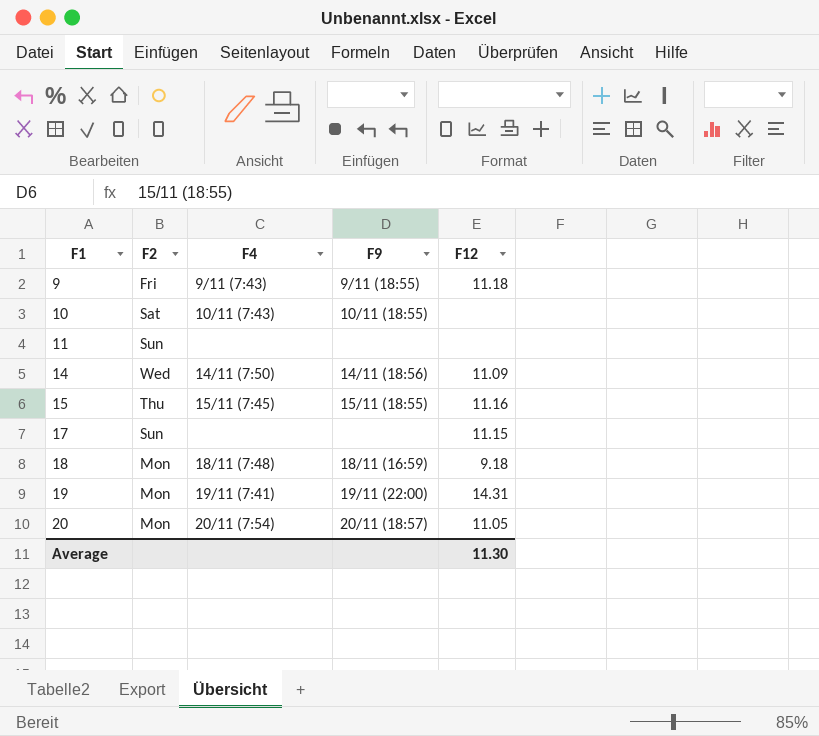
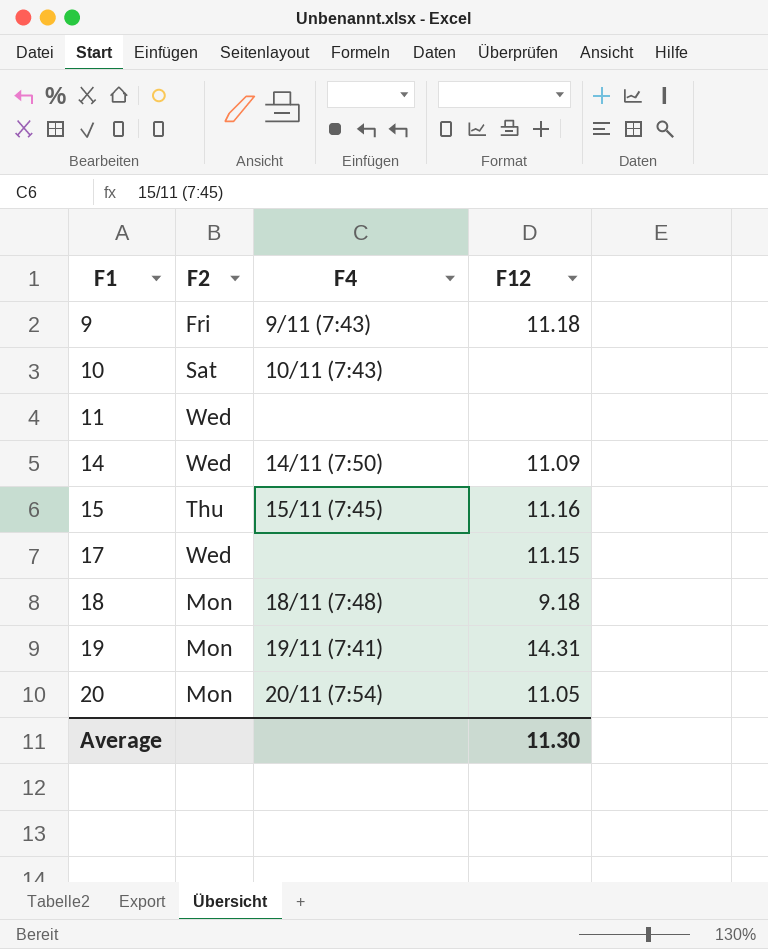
column F9 | position: 4 -> none
11 | F2: Sun -> Wed
17 | F2: Sun -> Wed

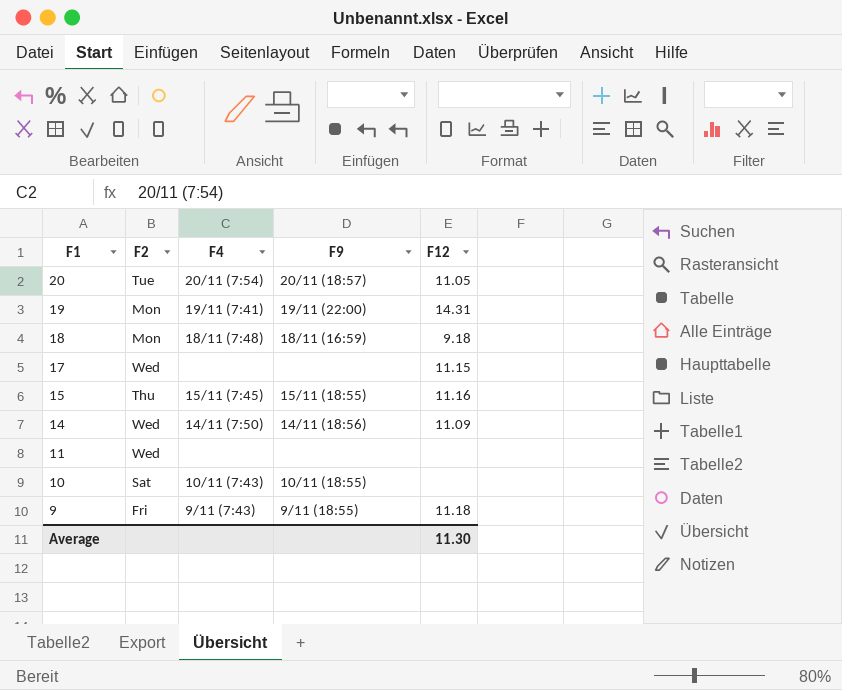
row order: F1 ascending -> F1 descending
column F9 | position: none -> 4
20 | F2: Mon -> Tue

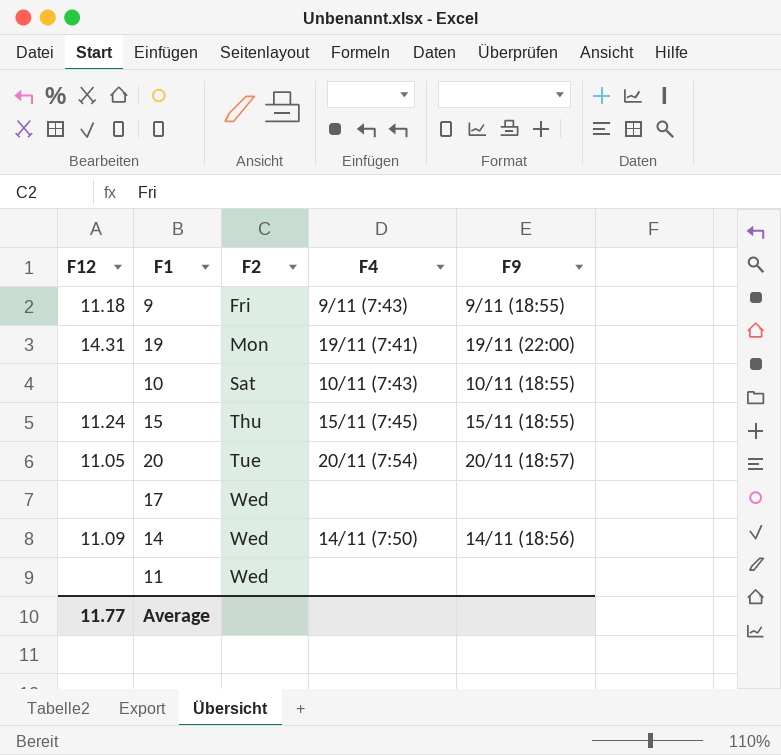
row order: F1 descending -> F2 ascending
column F12 | position: 5 -> 1
row 18: Mon | 18/11 (7:48) | 18/11 (16:59) | 9.18 -> none
15 | F12: 11.16 -> 11.24
17 | F12: 11.15 -> none
Average | F12: 11.30 -> 11.77

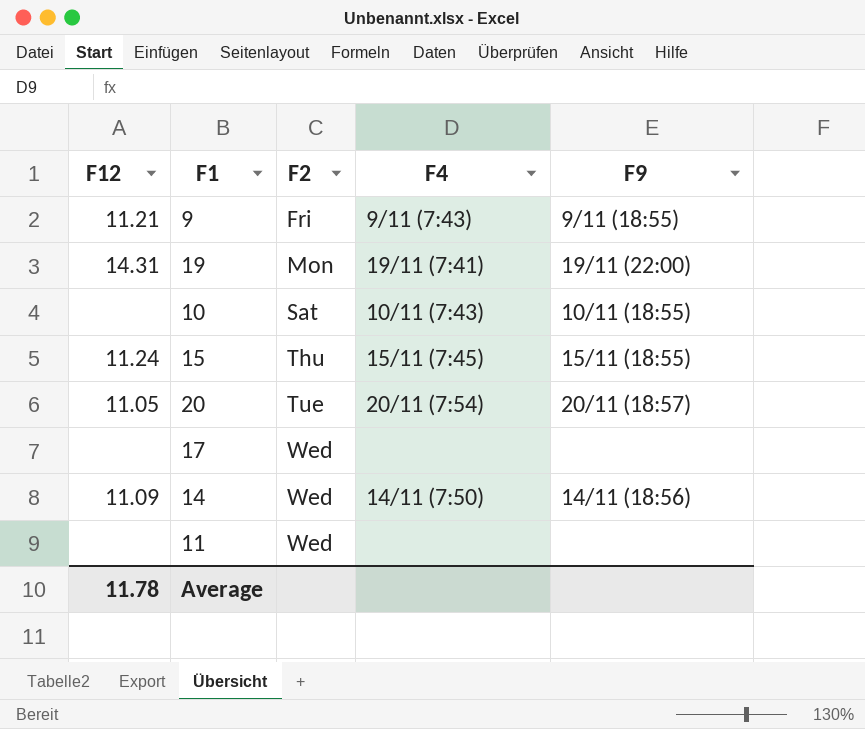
9 | F12: 11.18 -> 11.21
Average | F12: 11.77 -> 11.78

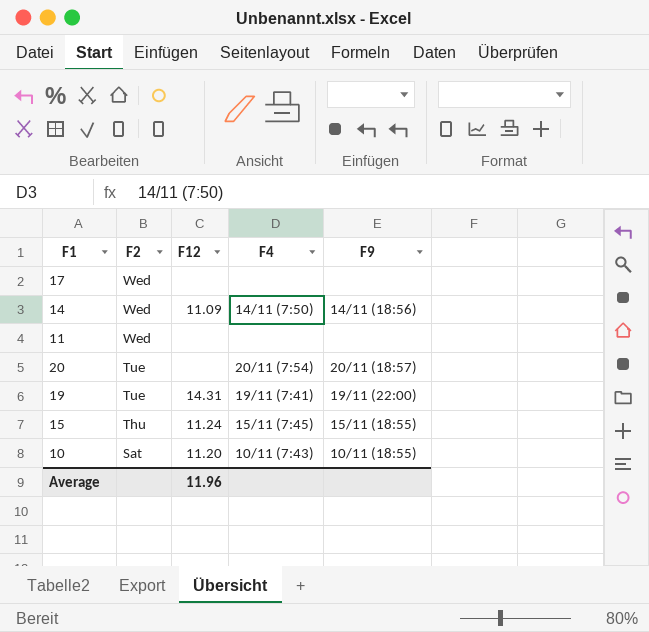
row order: F2 ascending -> F2 descending
column F12 | position: 1 -> 3
row 9: 11.21 | Fri | 9/11 (7:43) | 9/11 (18:55) -> none
20 | F12: 11.05 -> none
19 | F2: Mon -> Tue
10 | F12: none -> 11.20
Average | F12: 11.78 -> 11.96

